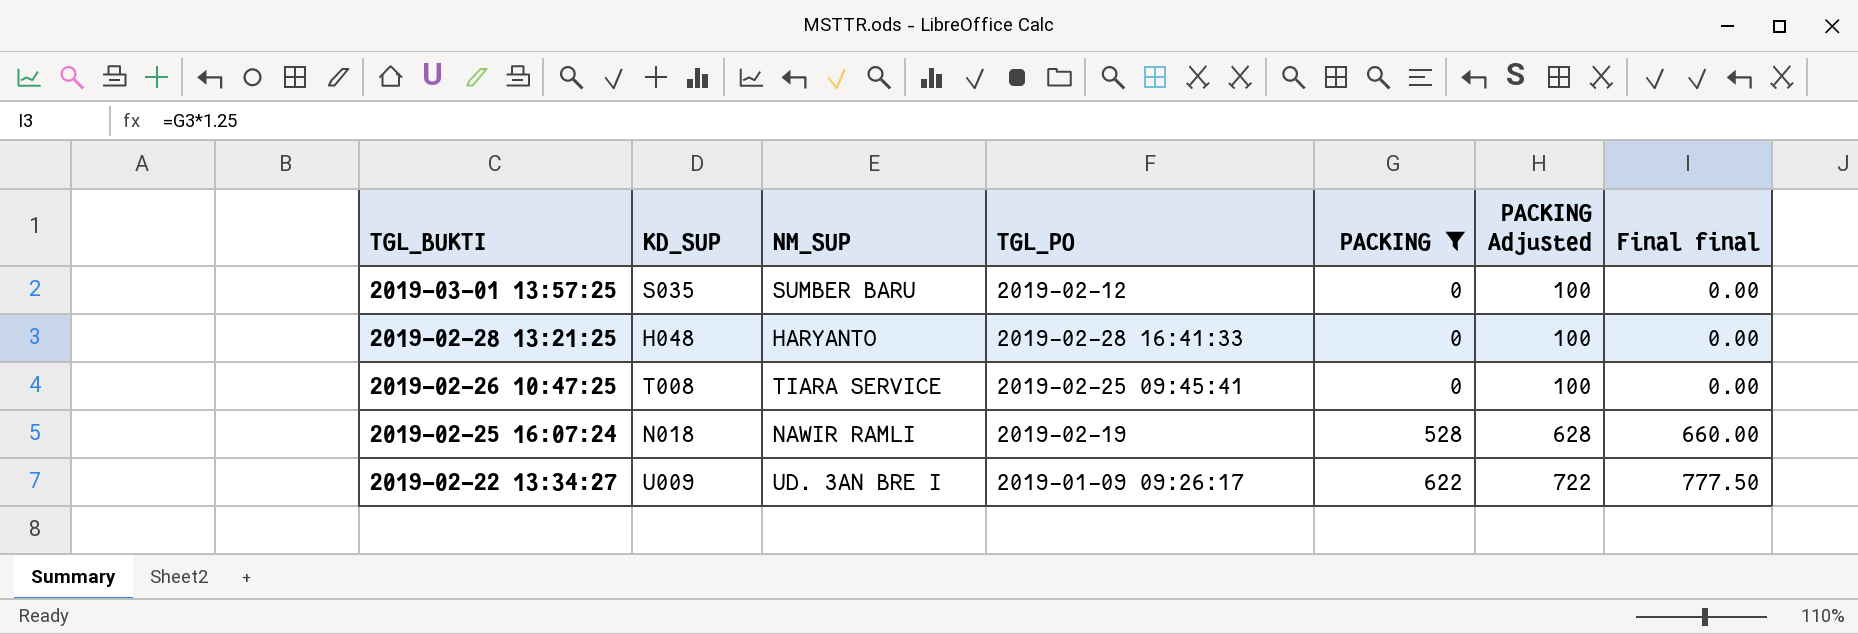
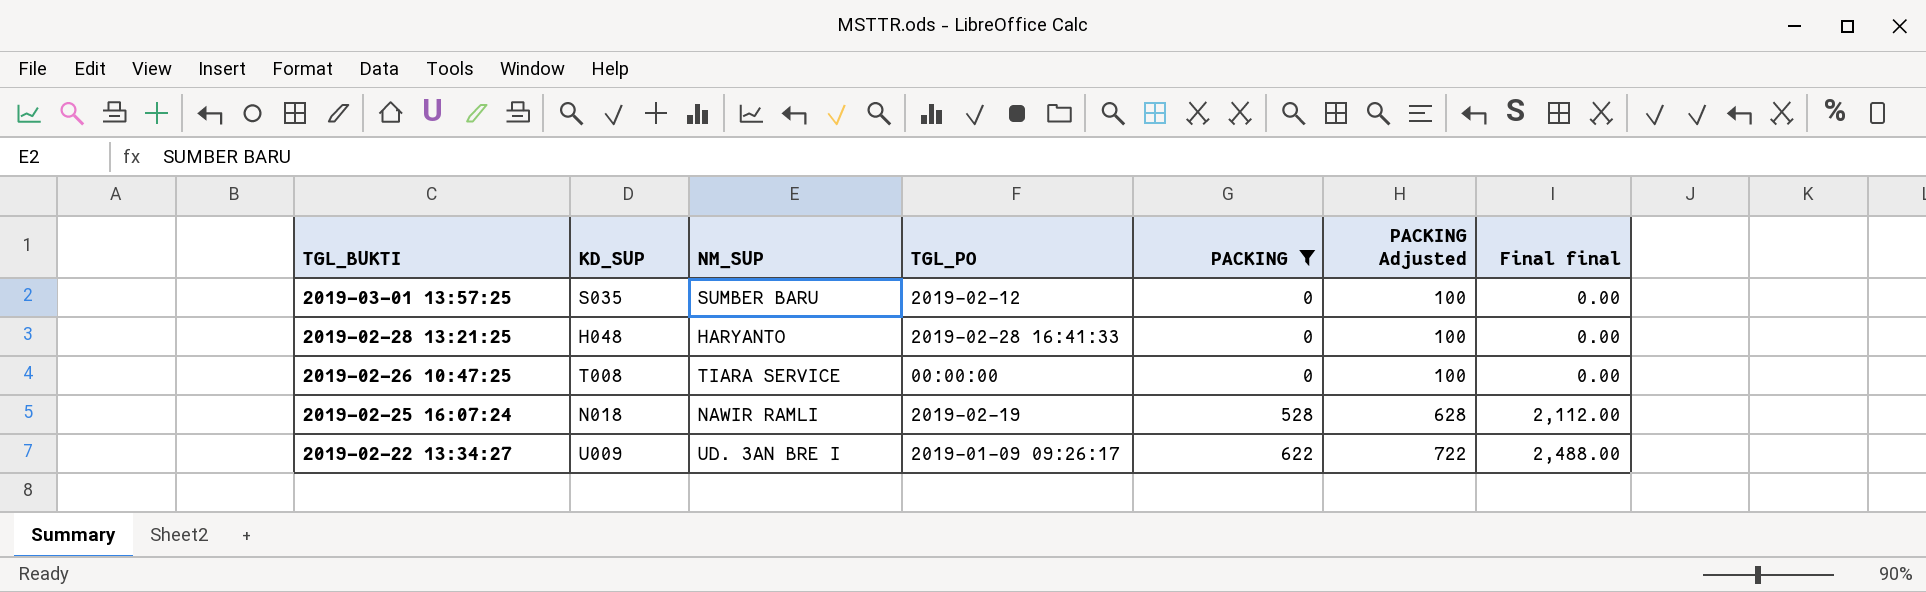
column Final final | formula: [PACKING] * 1.25 -> [PACKING] * 4
2019-02-26 10:47:25 | TGL_PO: 2019-02-25 09:45:41 -> 00:00:00

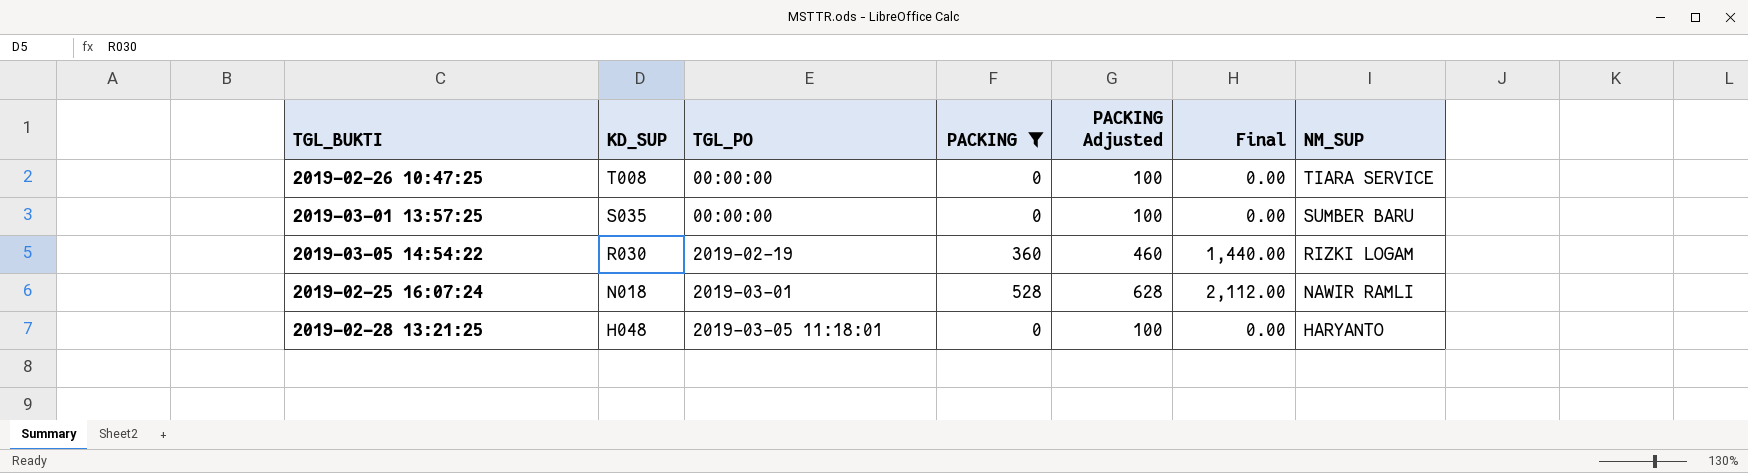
row order: TGL_BUKTI descending -> KD_SUP descending
column name: Final final -> Final
column NM_SUP | position: 3 -> 7
row 2019-02-22 13:34:27: U009 | UD. 3AN BRE I | 2019-01-09 09:26:17 | 622 | 722 | 2,488.00 -> none
2019-03-01 13:57:25 | TGL_PO: 2019-02-12 -> 00:00:00
row 2019-03-05 14:54:22: none -> R030 | 2019-02-19 | 360 | 460 | 1,440.00 | RIZKI LOGAM
2019-02-25 16:07:24 | TGL_PO: 2019-02-19 -> 2019-03-01
2019-02-28 13:21:25 | TGL_PO: 2019-02-28 16:41:33 -> 2019-03-05 11:18:01

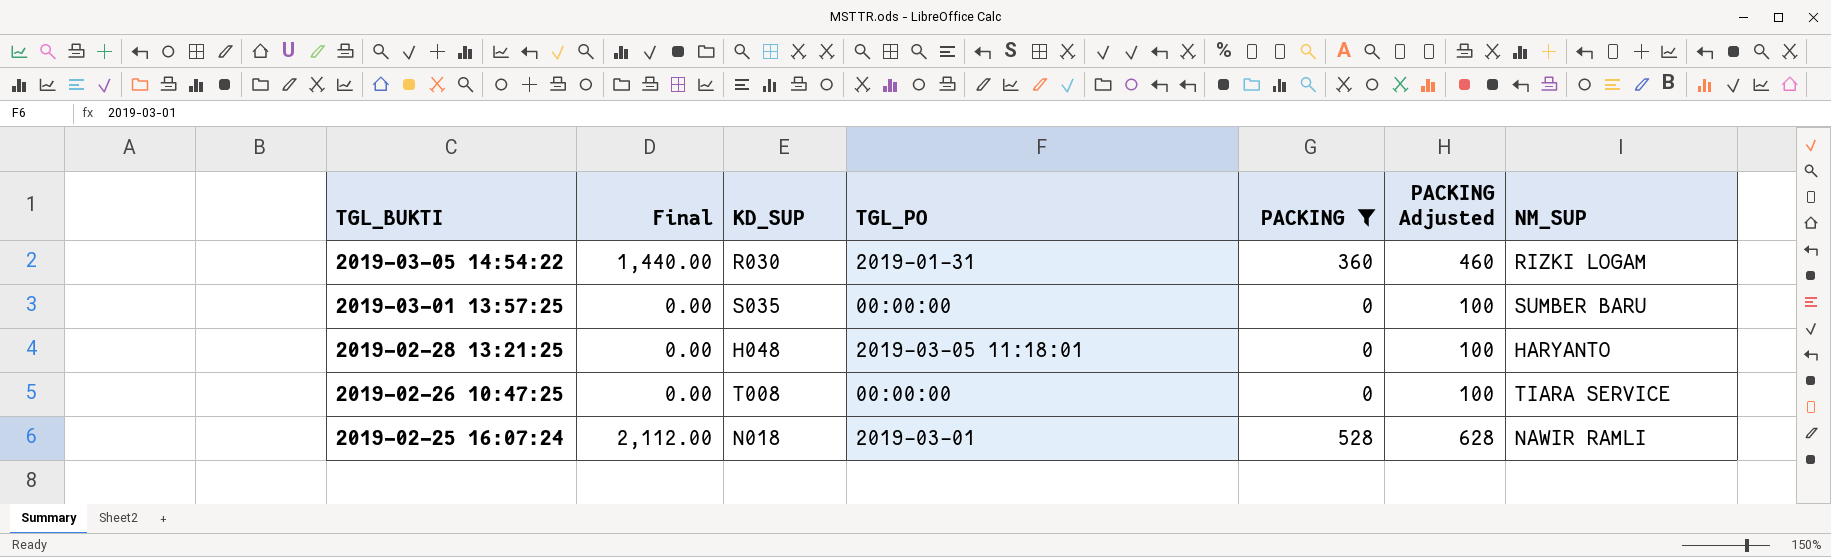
row order: KD_SUP descending -> TGL_BUKTI descending
column Final | position: 6 -> 2
2019-03-05 14:54:22 | TGL_PO: 2019-02-19 -> 2019-01-31

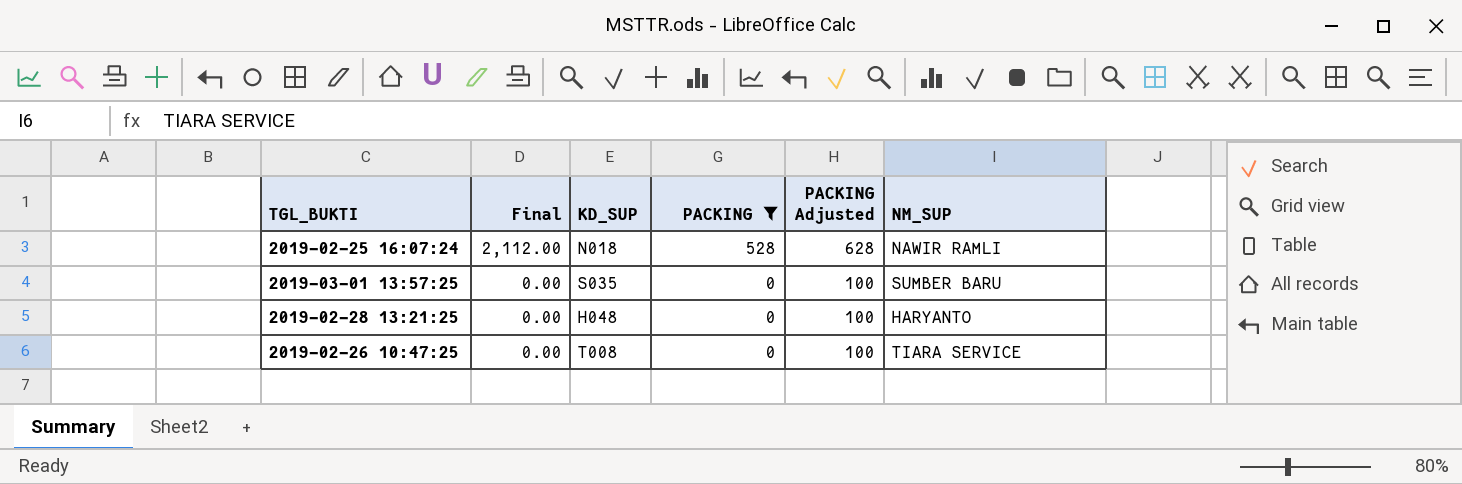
row order: TGL_BUKTI descending -> Final descending
column TGL_PO | position: 4 -> none
row 2019-03-05 14:54:22: 1,440.00 | R030 | 2019-01-31 | 360 | 460 | RIZKI LOGAM -> none

